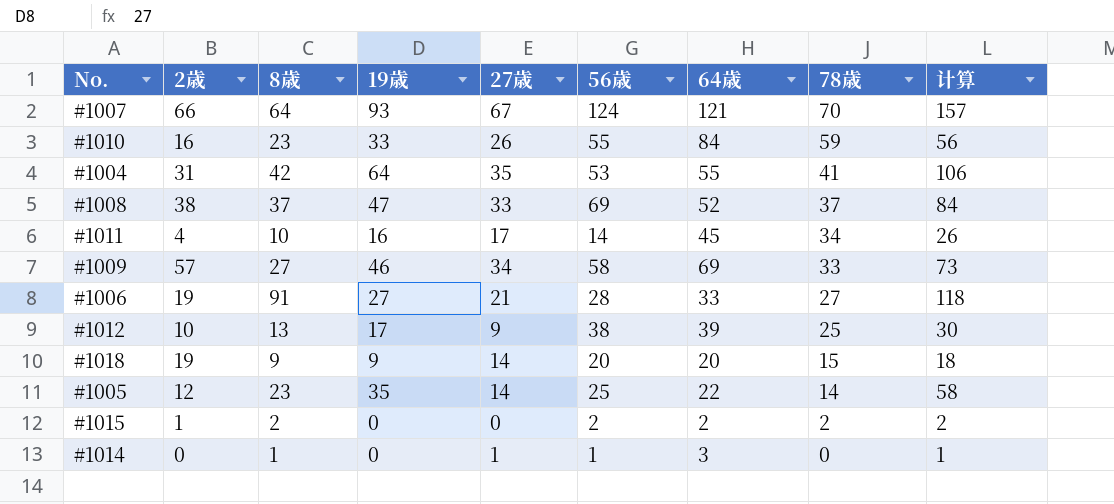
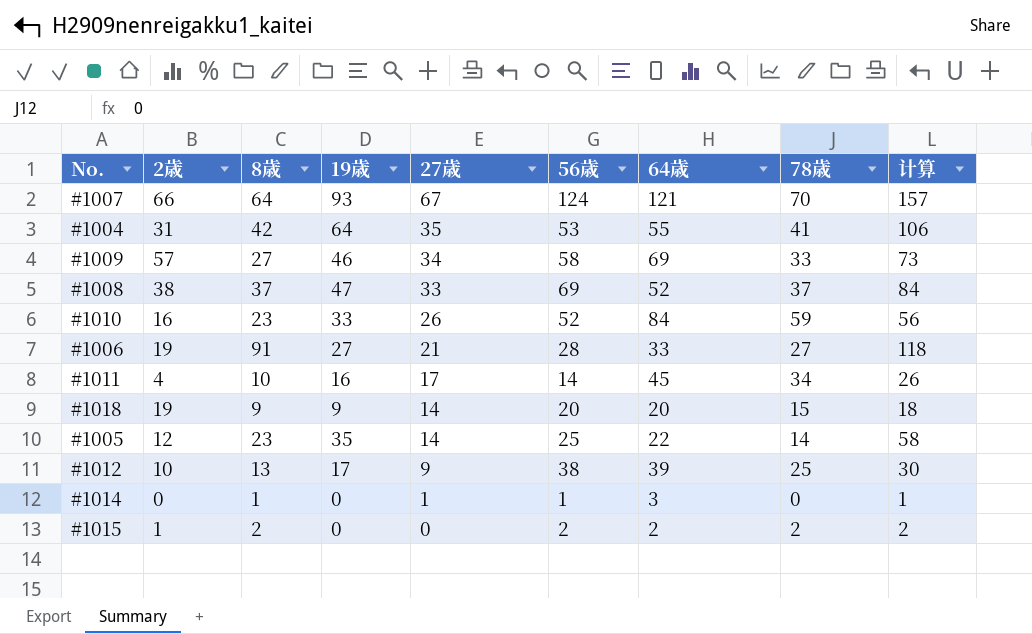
row order: 78歳 descending -> 27歳 descending
#1010 | 56歳: 55 -> 52

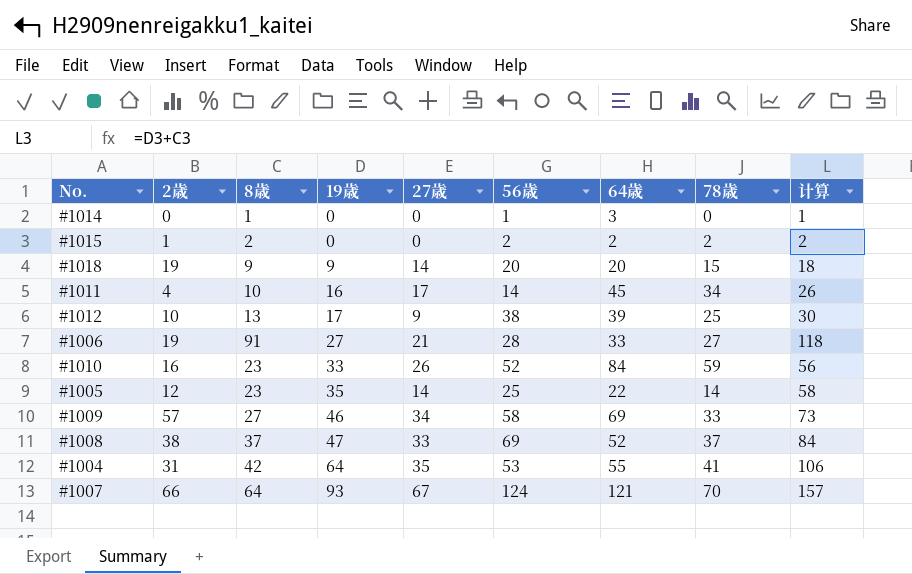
row order: 27歳 descending -> 19歳 ascending
#1014 | 27歳: 1 -> 0

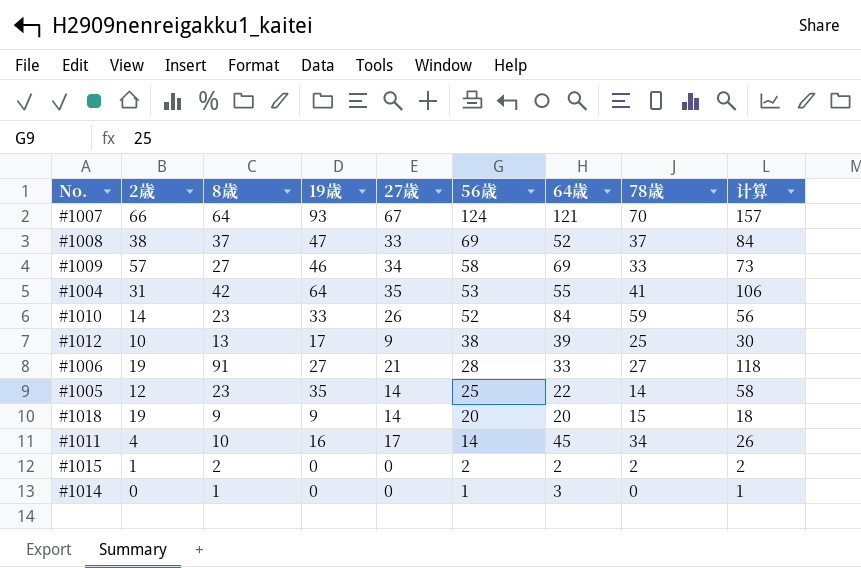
row order: 19歳 ascending -> 56歳 descending
#1010 | 2歳: 16 -> 14

